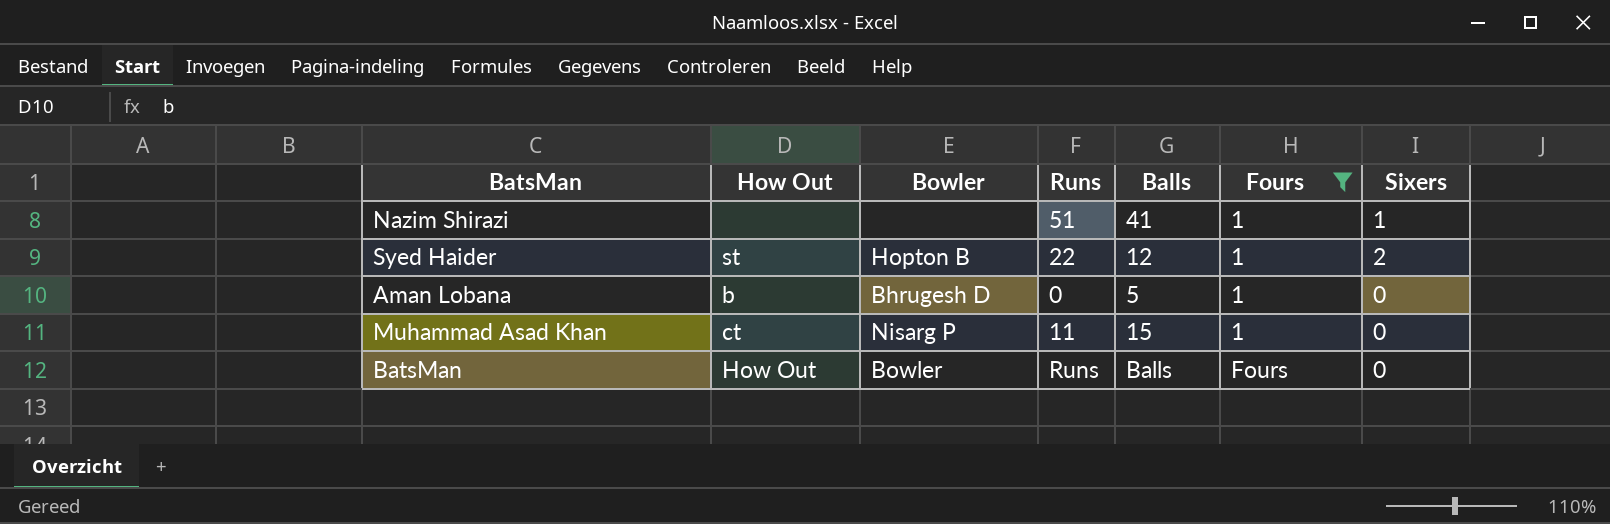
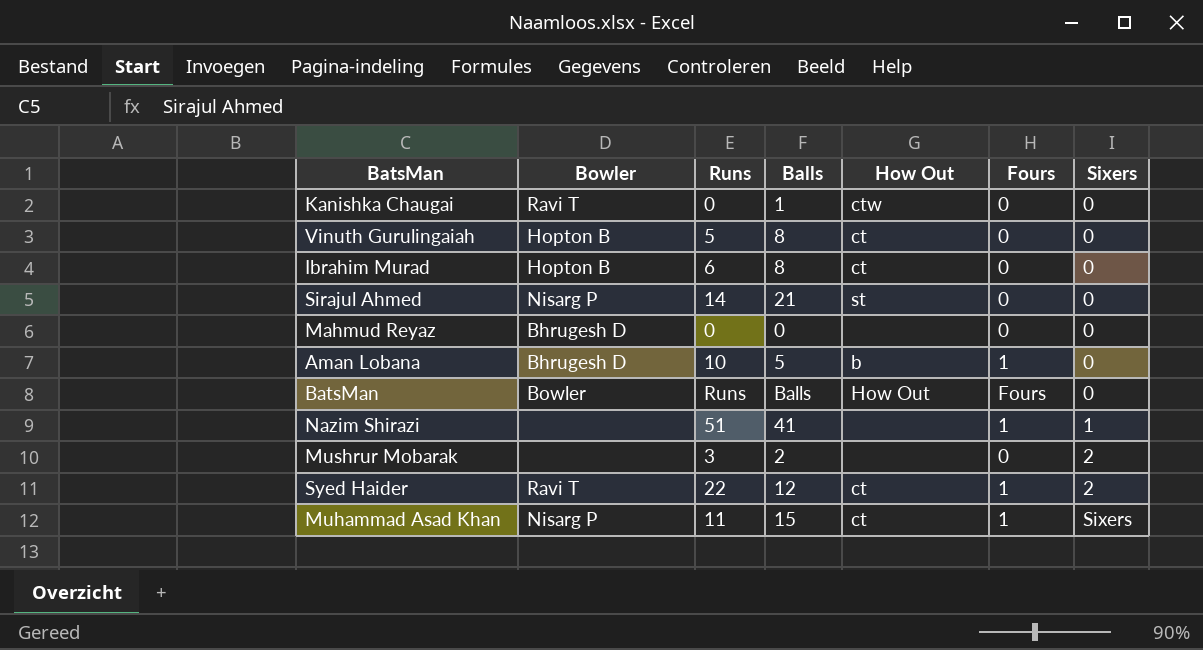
filter: Fours != 0 -> none
row order: Fours ascending -> Sixers ascending
column How Out | position: 2 -> 5
Aman Lobana | Runs: 0 -> 10
Syed Haider | Bowler: Hopton B -> Ravi T
Syed Haider | How Out: st -> ct
Muhammad Asad Khan | Sixers: 0 -> Sixers

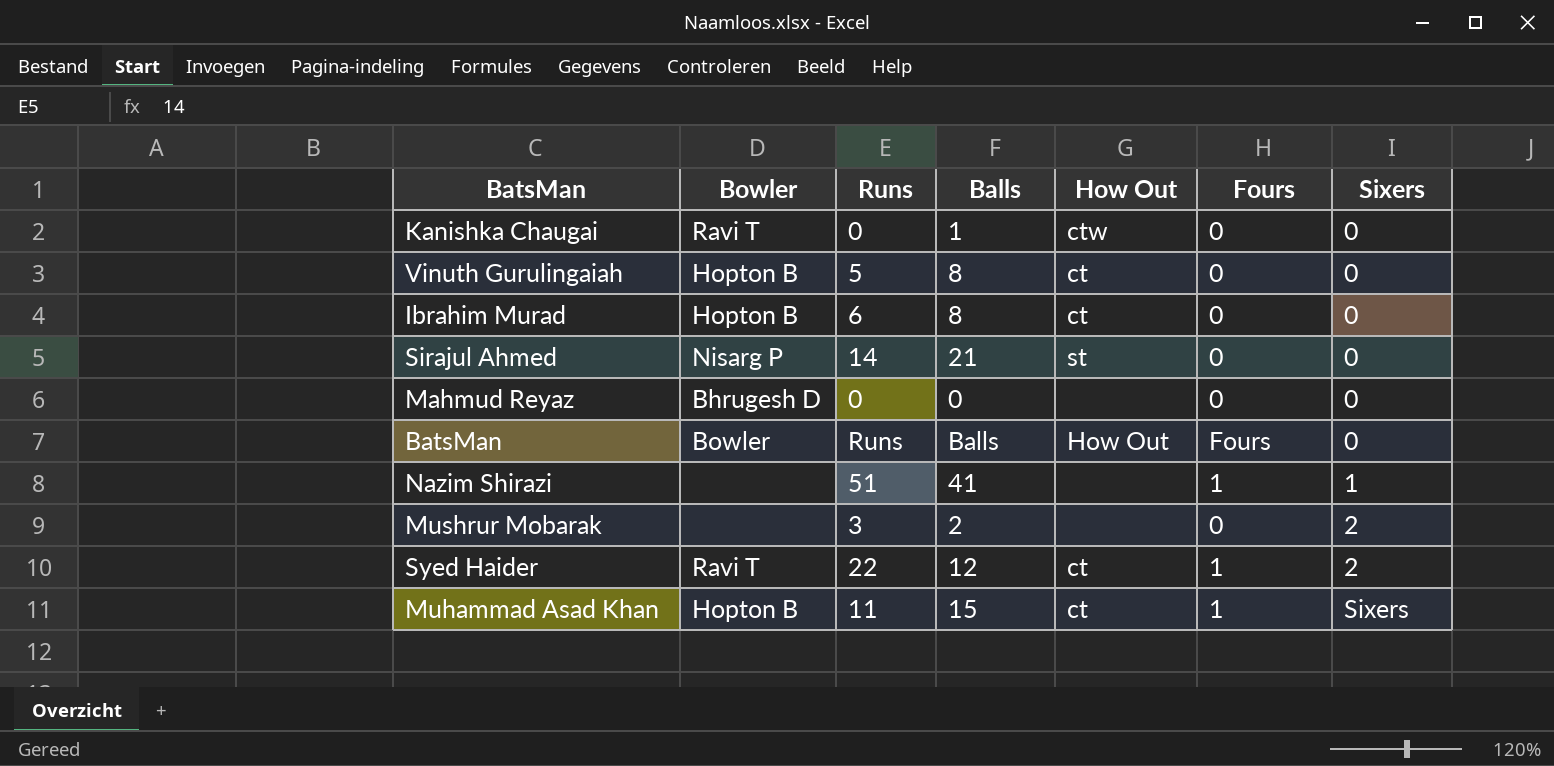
row Aman Lobana: Bhrugesh D | 10 | 5 | b | 1 | 0 -> none
Muhammad Asad Khan | Bowler: Nisarg P -> Hopton B

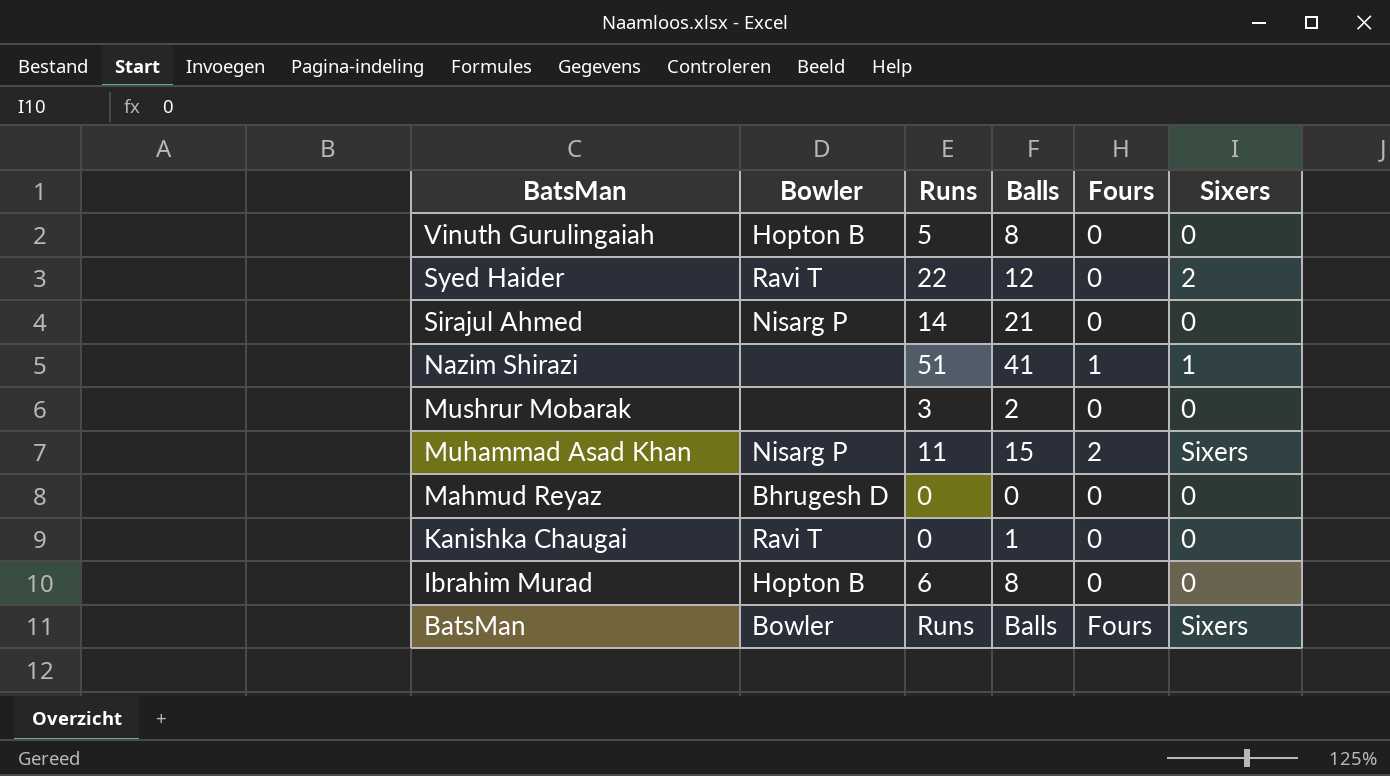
row order: Sixers ascending -> BatsMan descending
column How Out | position: 5 -> none
Syed Haider | Fours: 1 -> 0
Mushrur Mobarak | Sixers: 2 -> 0
Muhammad Asad Khan | Bowler: Hopton B -> Nisarg P
Muhammad Asad Khan | Fours: 1 -> 2
BatsMan | Sixers: 0 -> Sixers

